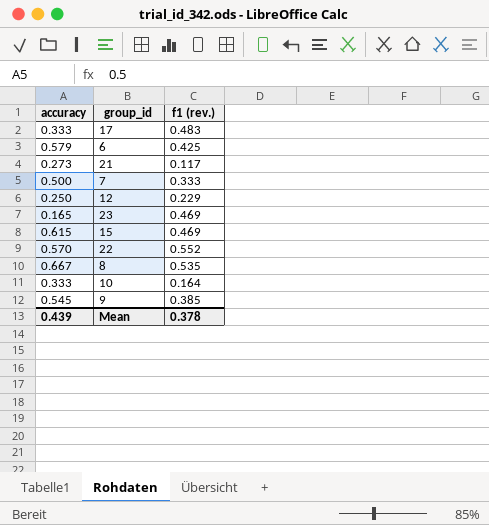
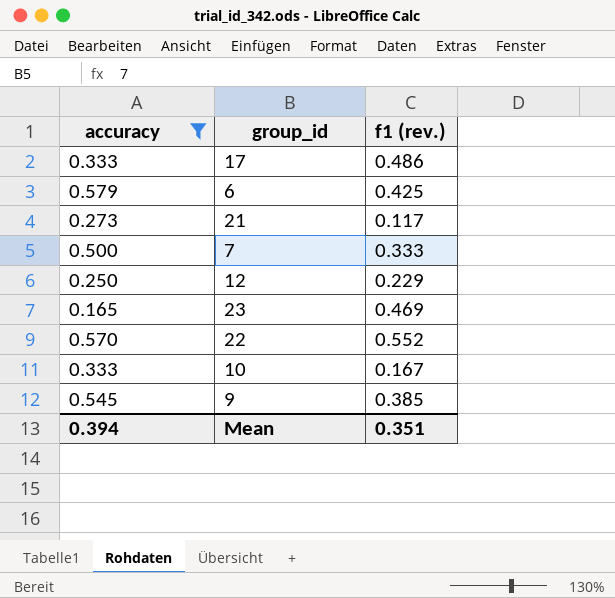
filter: none -> accuracy <= 0.579
17 | f1 (rev.): 0.483 -> 0.486
10 | f1 (rev.): 0.164 -> 0.167
Mean | accuracy: 0.439 -> 0.394
Mean | f1 (rev.): 0.378 -> 0.351

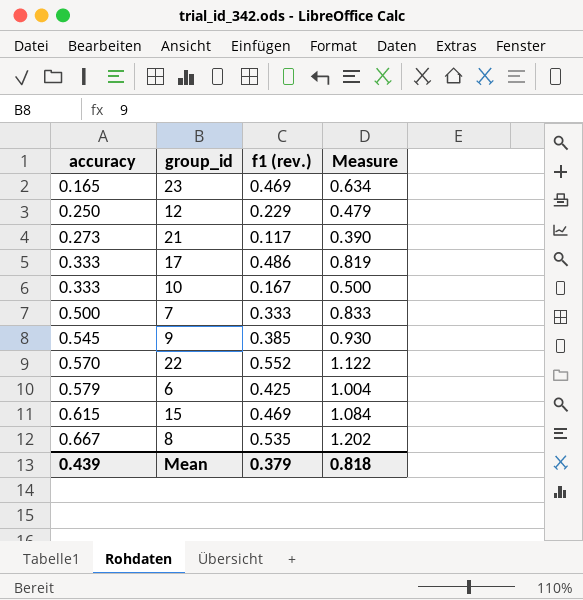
filter: accuracy <= 0.579 -> none
row order: none -> accuracy ascending
column Measure | formula: none -> [accuracy] + [f1 (rev.)]
Mean | accuracy: 0.394 -> 0.439
Mean | f1 (rev.): 0.351 -> 0.379

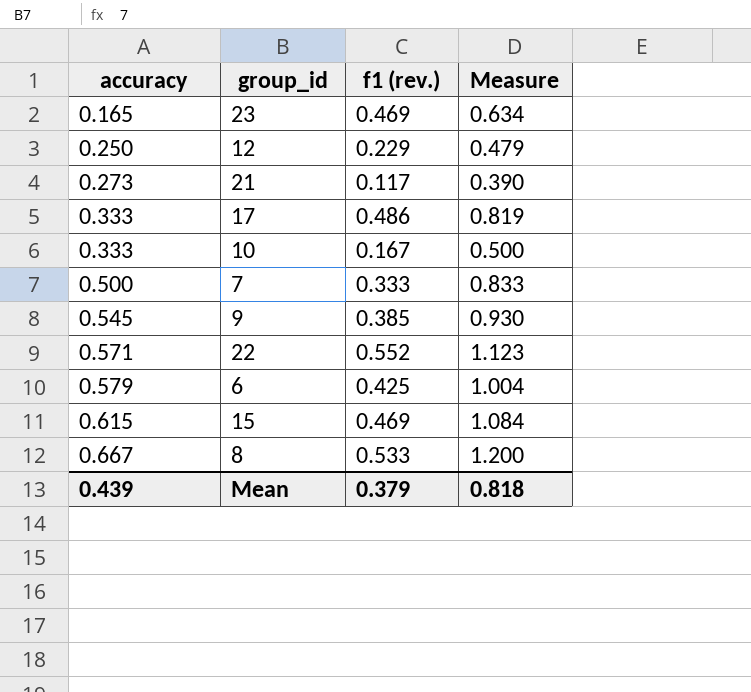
22 | accuracy: 0.570 -> 0.571
22 | Measure: 1.122 -> 1.123
8 | f1 (rev.): 0.535 -> 0.533
8 | Measure: 1.202 -> 1.200

